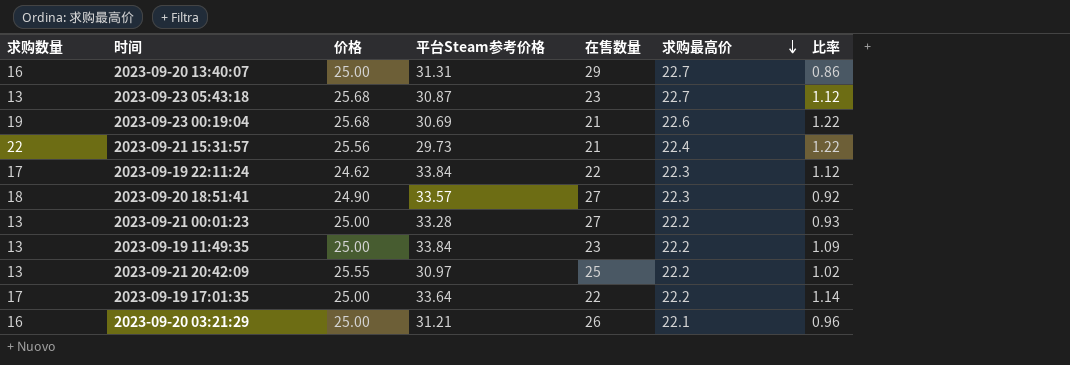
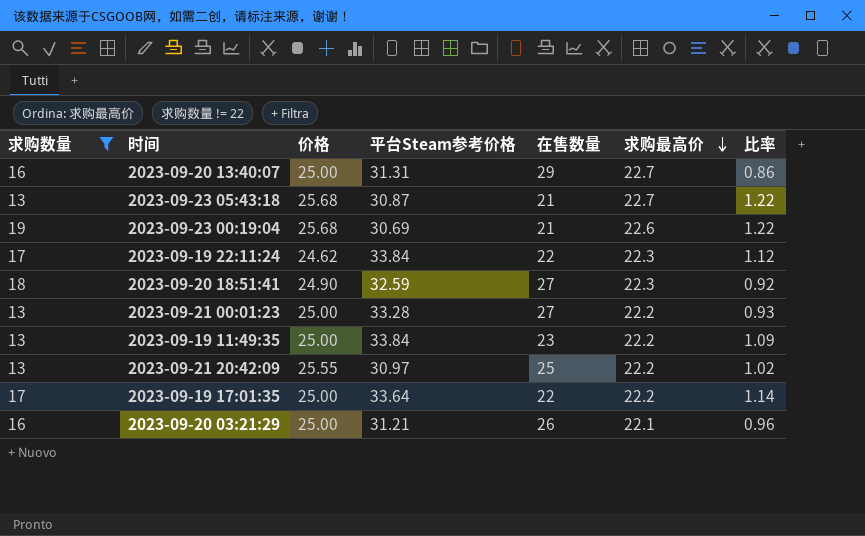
filter: none -> 求购数量 != 22
2023-09-23 05:43:18 | 在售数量: 23 -> 21
2023-09-23 05:43:18 | 比率: 1.12 -> 1.22
2023-09-20 18:51:41 | 平台Steam参考价格: 33.57 -> 32.59

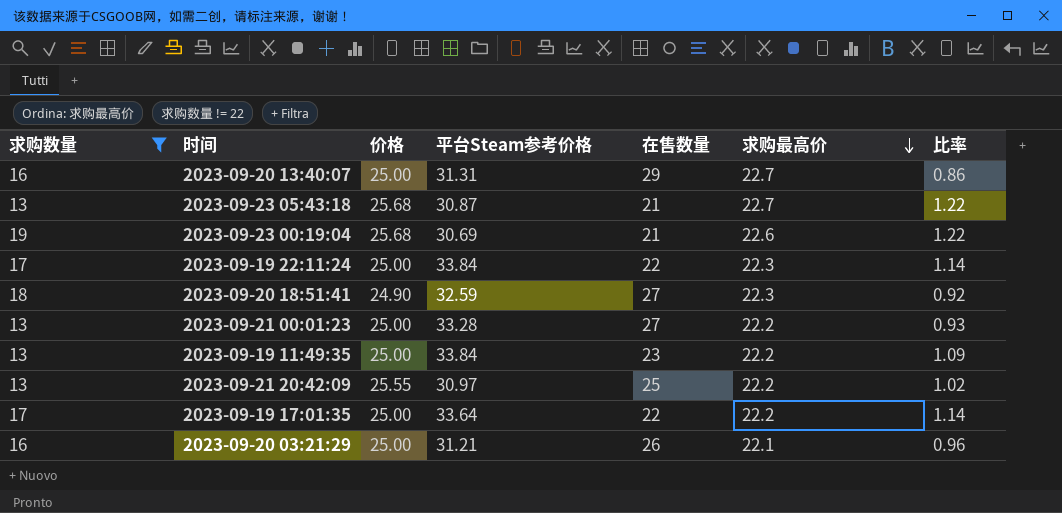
2023-09-19 22:11:24 | 价格: 24.62 -> 25.00
2023-09-19 22:11:24 | 比率: 1.12 -> 1.14

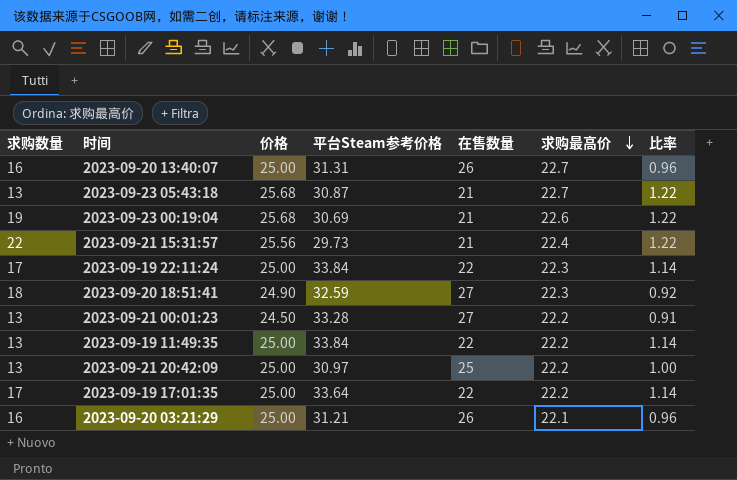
filter: 求购数量 != 22 -> none
2023-09-20 13:40:07 | 在售数量: 29 -> 26
2023-09-20 13:40:07 | 比率: 0.86 -> 0.96
2023-09-21 00:01:23 | 价格: 25.00 -> 24.50
2023-09-21 00:01:23 | 比率: 0.93 -> 0.91
2023-09-19 11:49:35 | 在售数量: 23 -> 22
2023-09-19 11:49:35 | 比率: 1.09 -> 1.14
2023-09-21 20:42:09 | 价格: 25.55 -> 25.00
2023-09-21 20:42:09 | 比率: 1.02 -> 1.00

